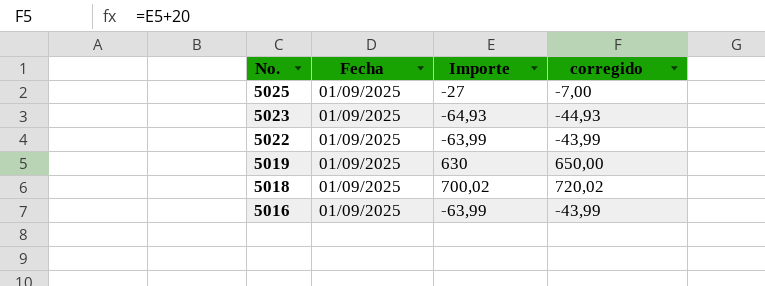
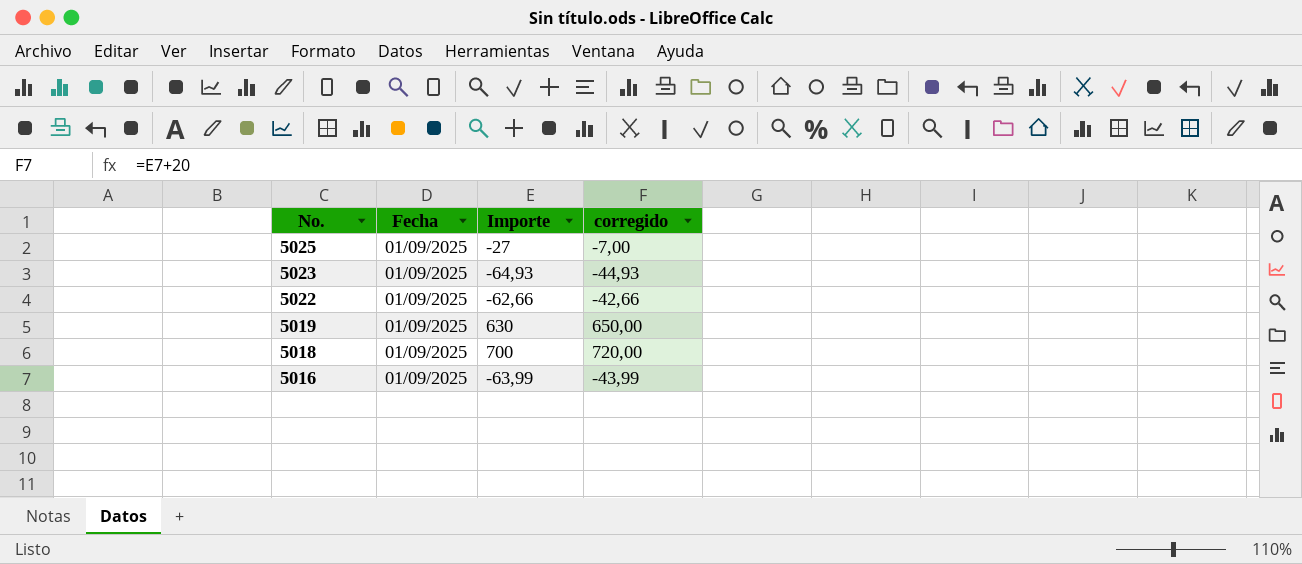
5022 | Importe: -63,99 -> -62,66
5022 | corregido: -43,99 -> -42,66
5018 | Importe: 700,02 -> 700
5018 | corregido: 720,02 -> 720,00

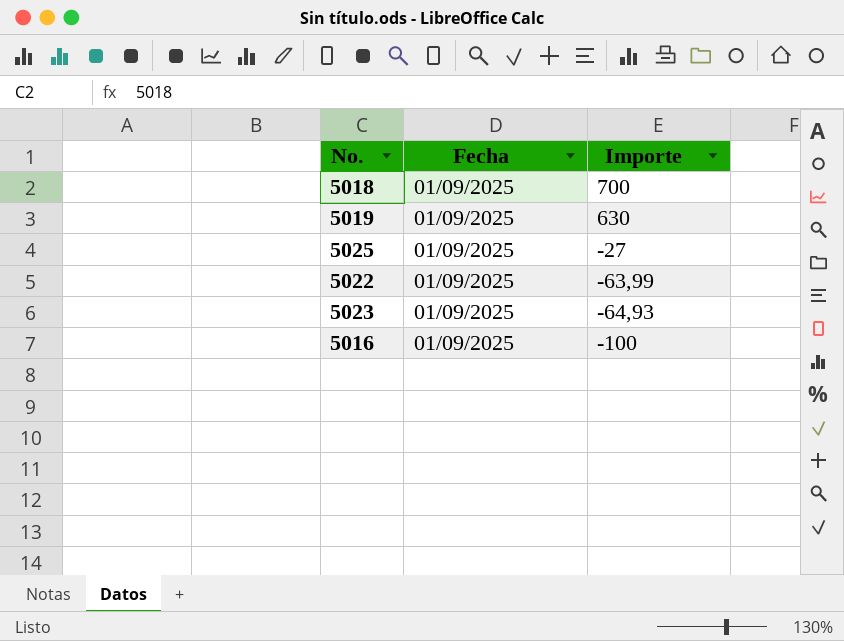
row order: No. descending -> Importe descending
column corregido | formula: [Importe] + 20 -> none
5022 | Importe: -62,66 -> -63,99
5016 | Importe: -63,99 -> -100

